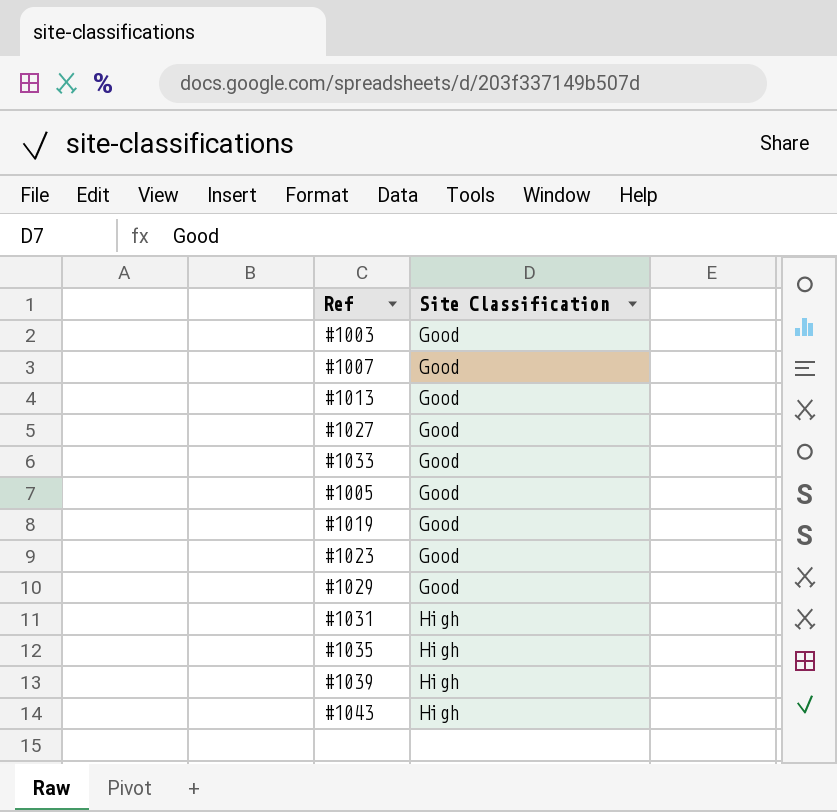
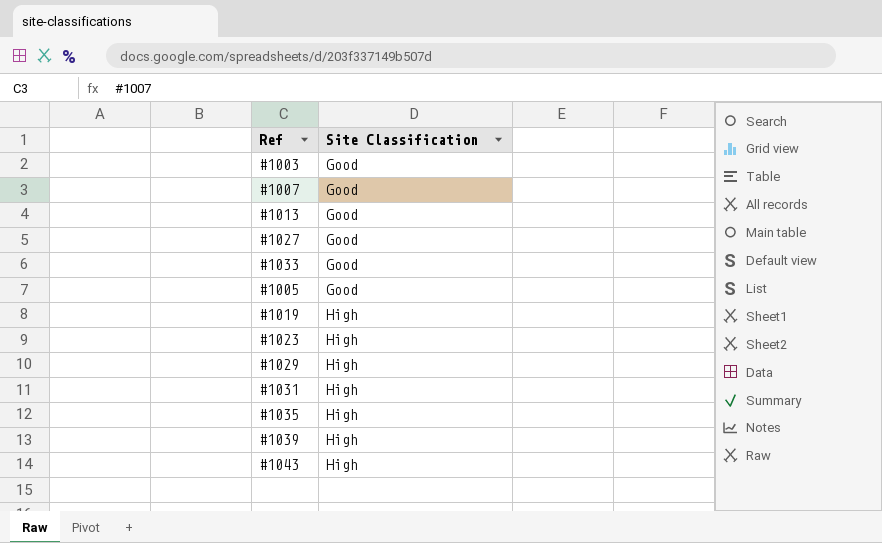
#1019 | Site Classification: Good -> High
#1023 | Site Classification: Good -> High
#1029 | Site Classification: Good -> High

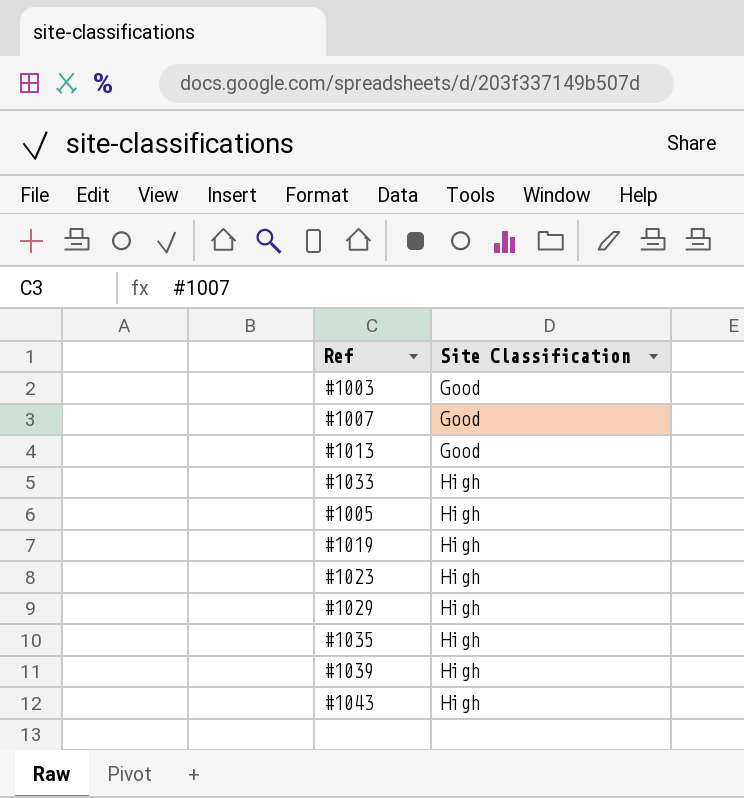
row #1027: Good -> none
row #1031: High -> none
#1033 | Site Classification: Good -> High
#1005 | Site Classification: Good -> High

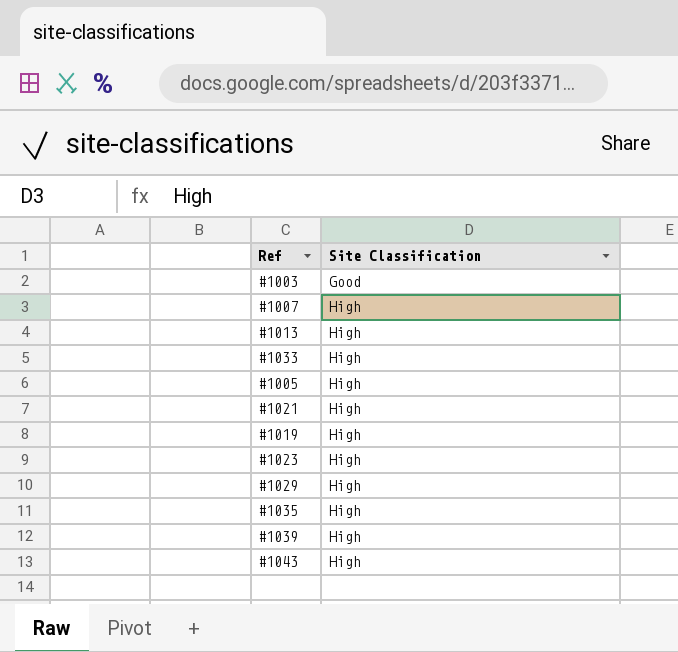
#1007 | Site Classification: Good -> High
#1013 | Site Classification: Good -> High
row #1021: none -> High

